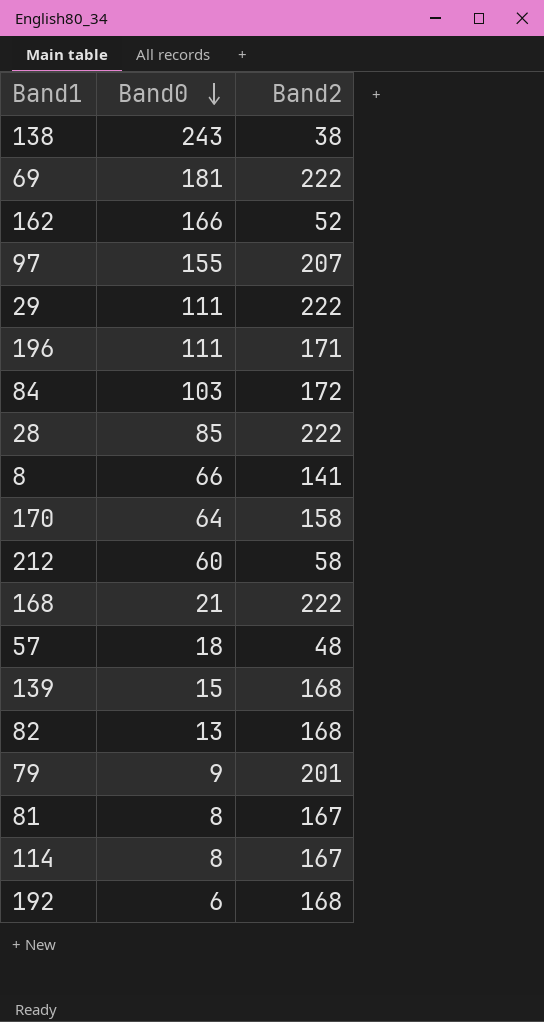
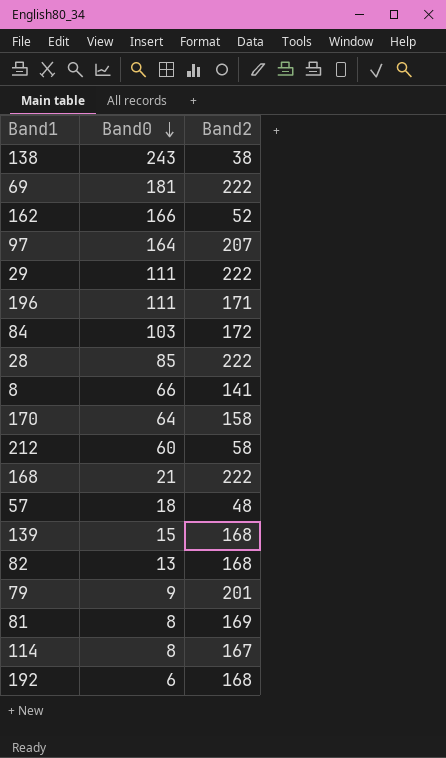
97 | Band0: 155 -> 164
81 | Band2: 167 -> 169

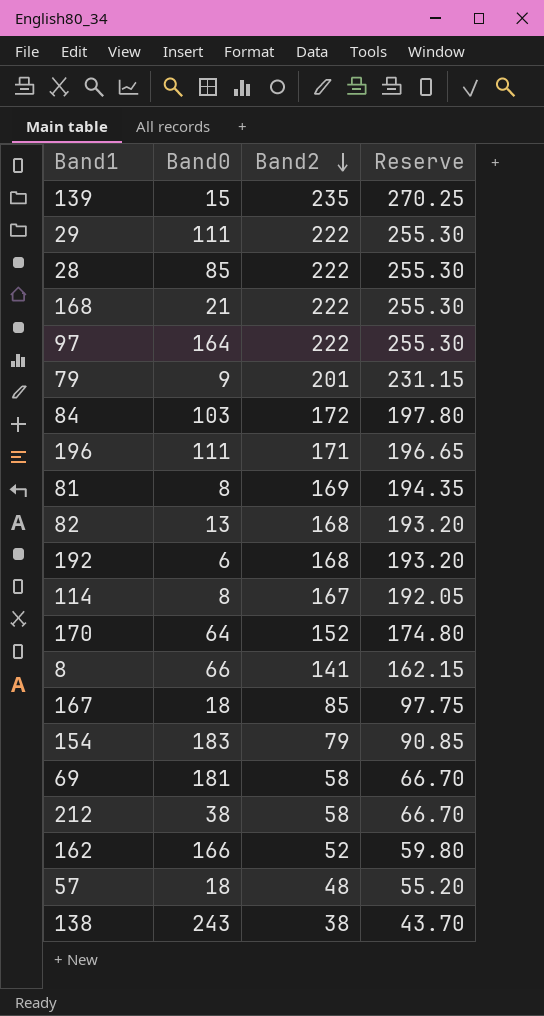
row order: Band0 descending -> Band2 descending
column Reserve | formula: none -> [Band2] * 1.15
139 | Band2: 168 -> 235
97 | Band2: 207 -> 222
170 | Band2: 158 -> 152
row 167: none -> 18 | 85 | 97.75
row 154: none -> 183 | 79 | 90.85
69 | Band2: 222 -> 58
212 | Band0: 60 -> 38

